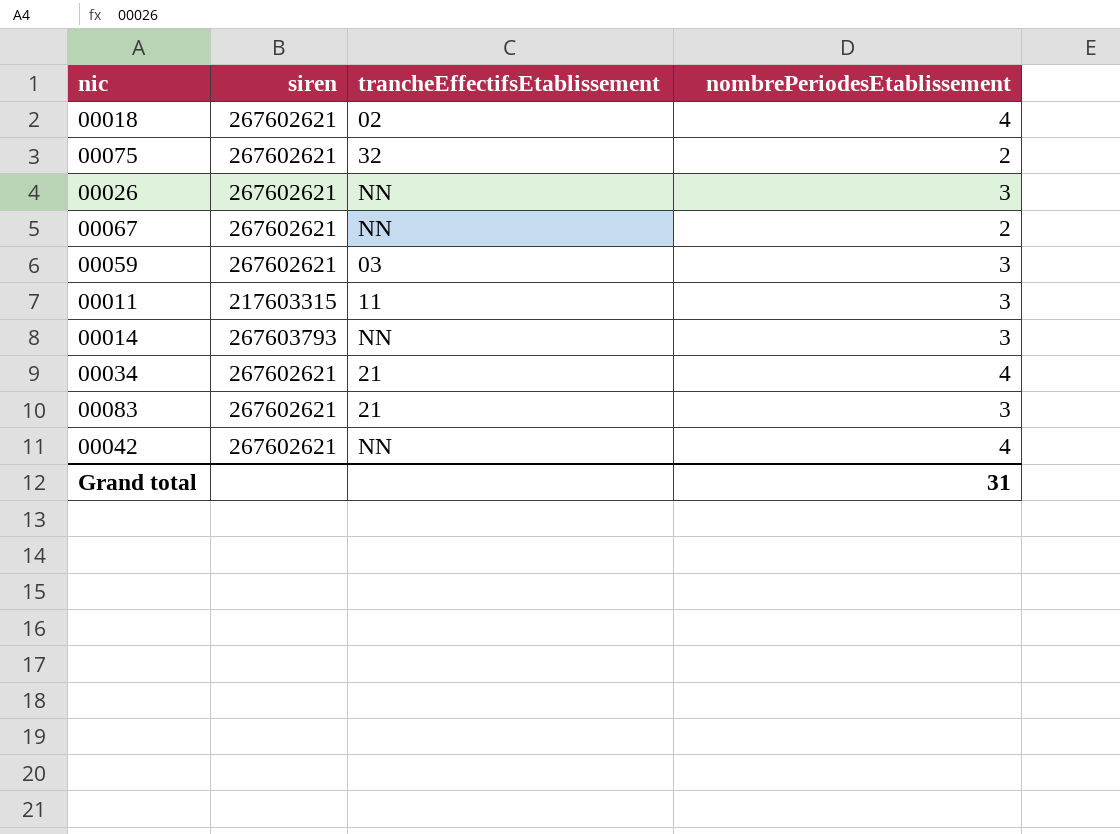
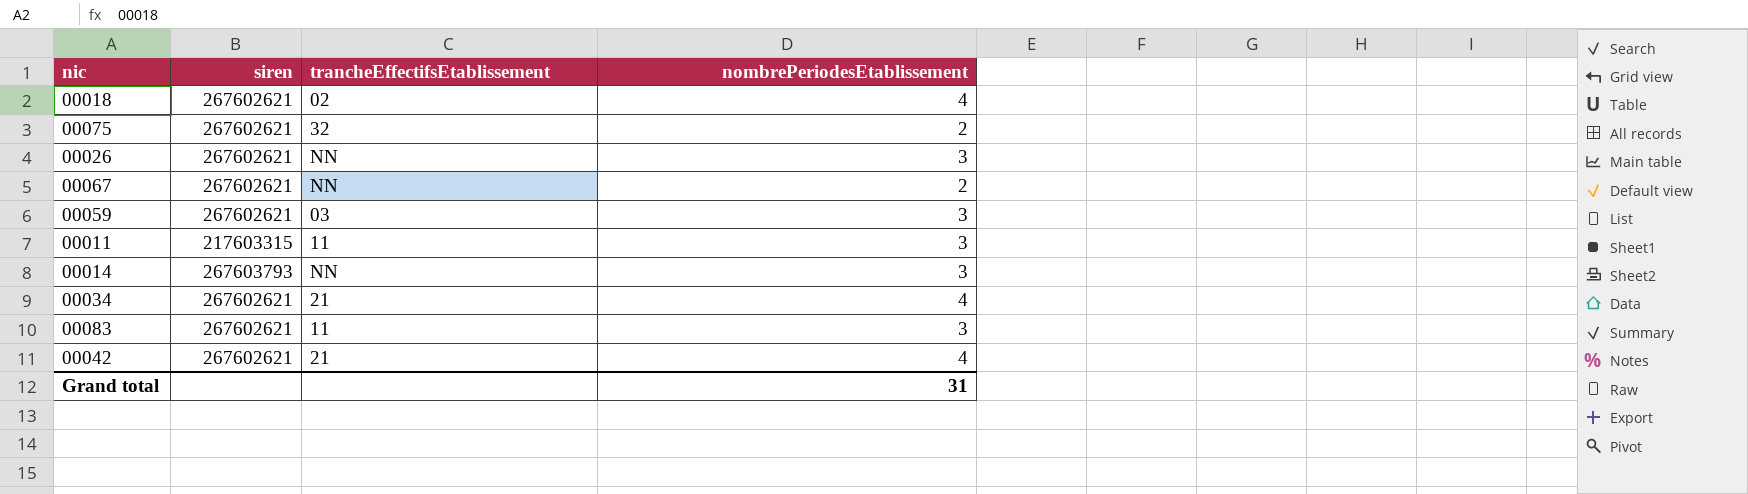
00083 | trancheEffectifsEtablissement: 21 -> 11
00042 | trancheEffectifsEtablissement: NN -> 21

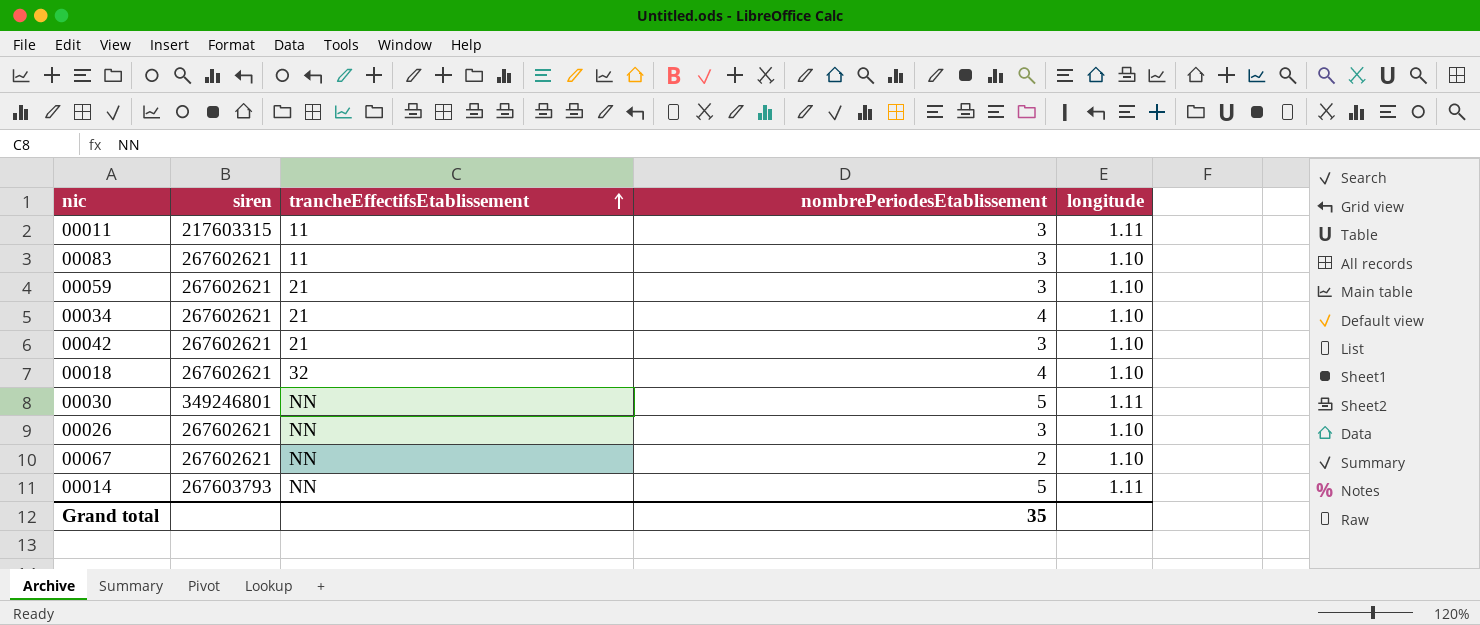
row order: none -> trancheEffectifsEtablissement ascending
column longitude | position: none -> 5
row 00075: 267602621 | 32 | 2 -> none
00059 | trancheEffectifsEtablissement: 03 -> 21
00042 | nombrePeriodesEtablissement: 4 -> 3
00018 | trancheEffectifsEtablissement: 02 -> 32
row 00030: none -> 349246801 | NN | 5 | 1.11
00014 | nombrePeriodesEtablissement: 3 -> 5
Grand total | nombrePeriodesEtablissement: 31 -> 35

